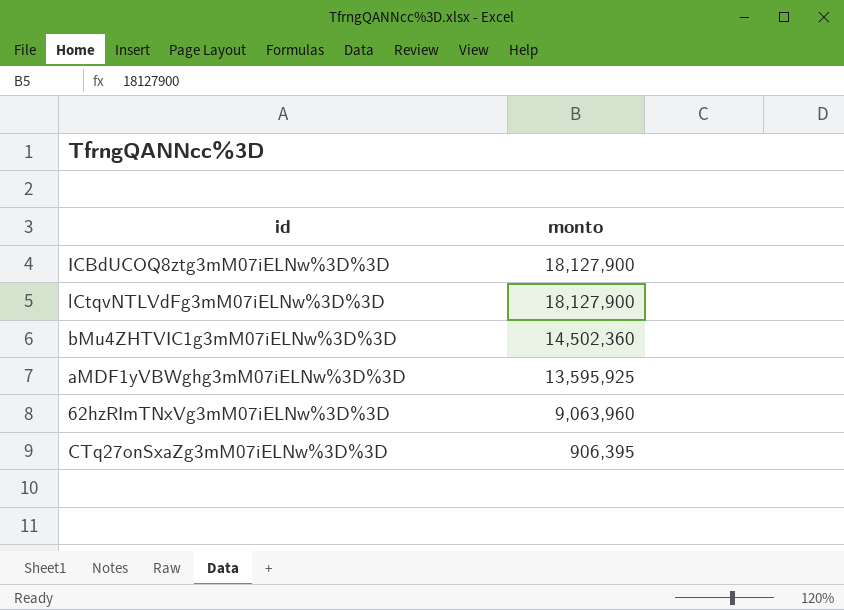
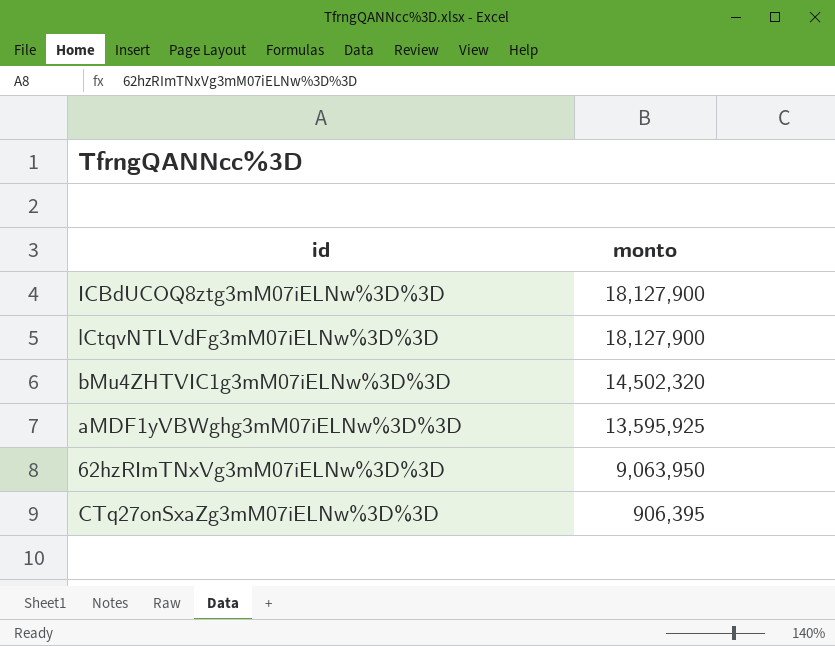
bMu4ZHTVIC1g3mM07iELNw%3D%3D | monto: 14,502,360 -> 14,502,320
62hzRImTNxVg3mM07iELNw%3D%3D | monto: 9,063,960 -> 9,063,950

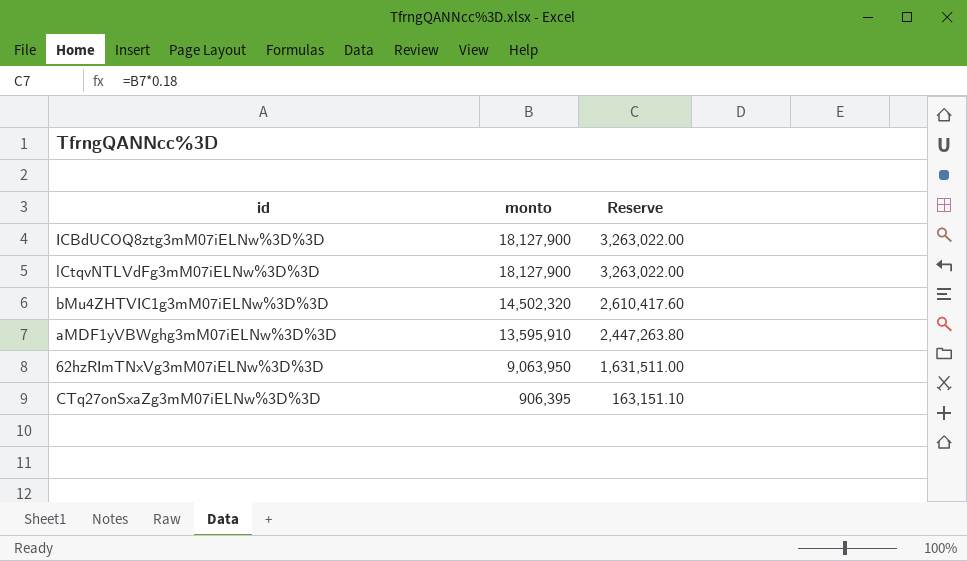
column Reserve | formula: none -> [monto] * 0.18
aMDF1yVBWghg3mM07iELNw%3D%3D | monto: 13,595,925 -> 13,595,910

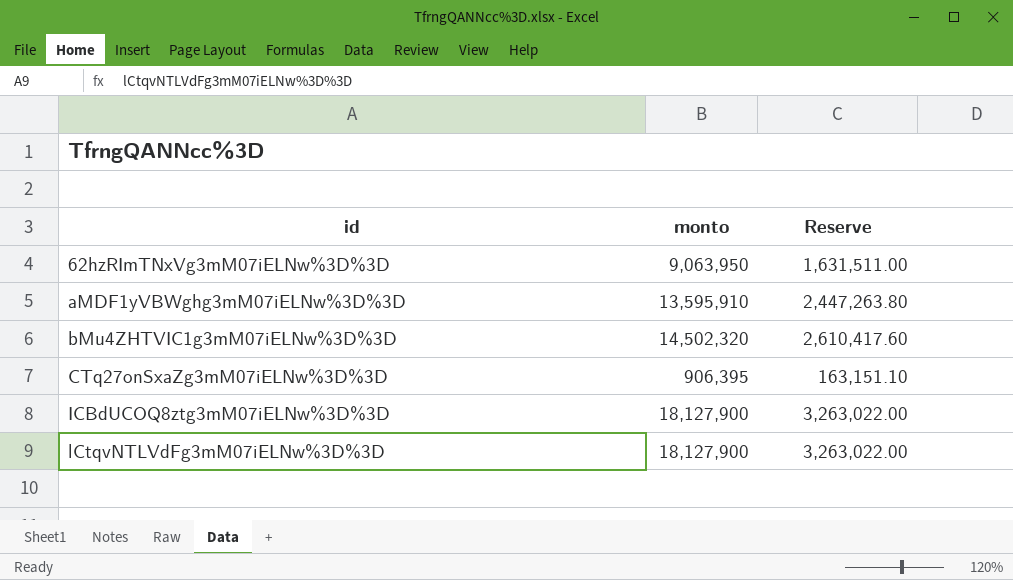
row order: monto descending -> id ascending

